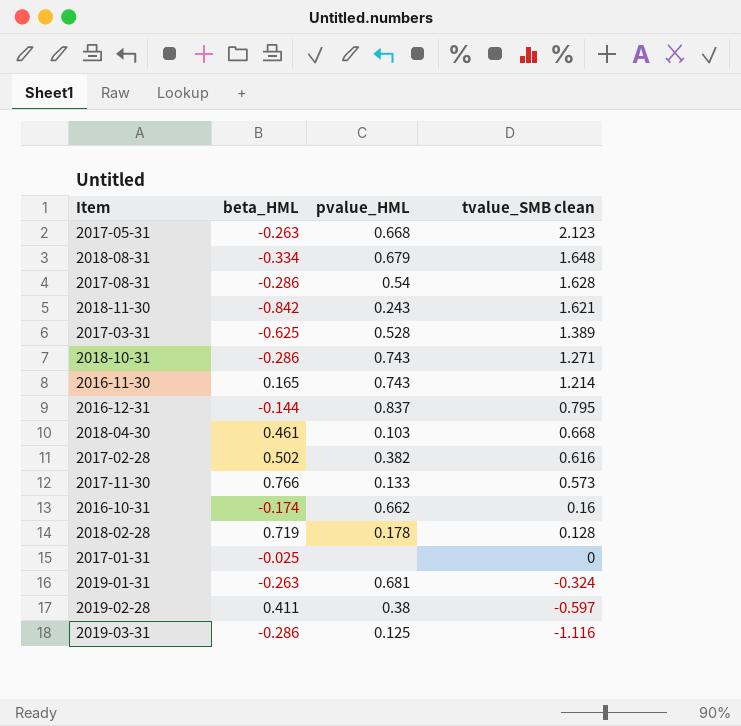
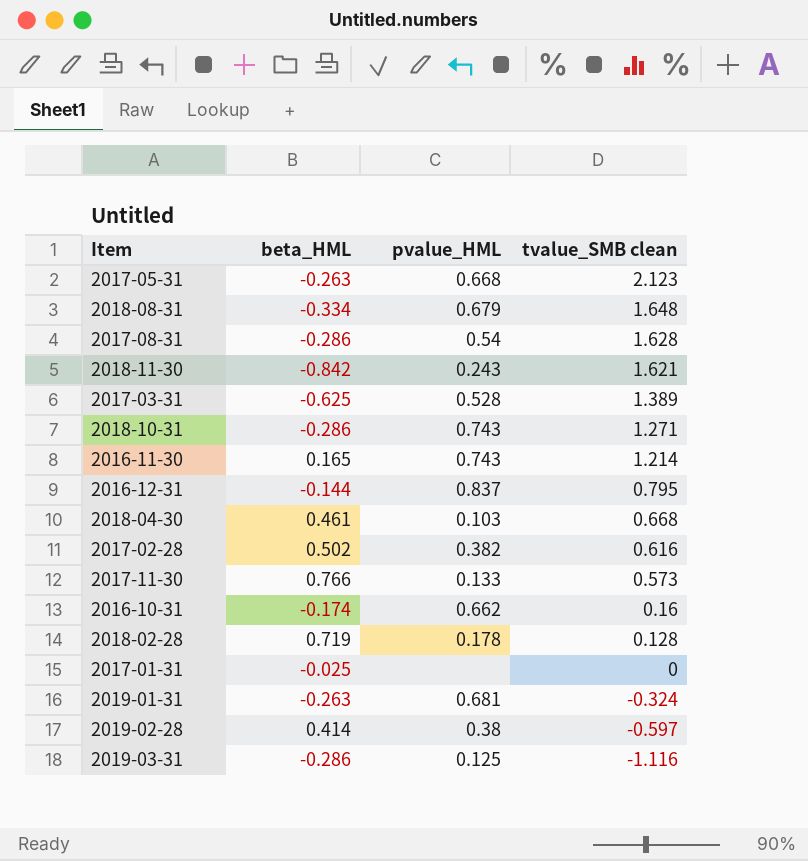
2019-02-28 | beta_HML: 0.411 -> 0.414

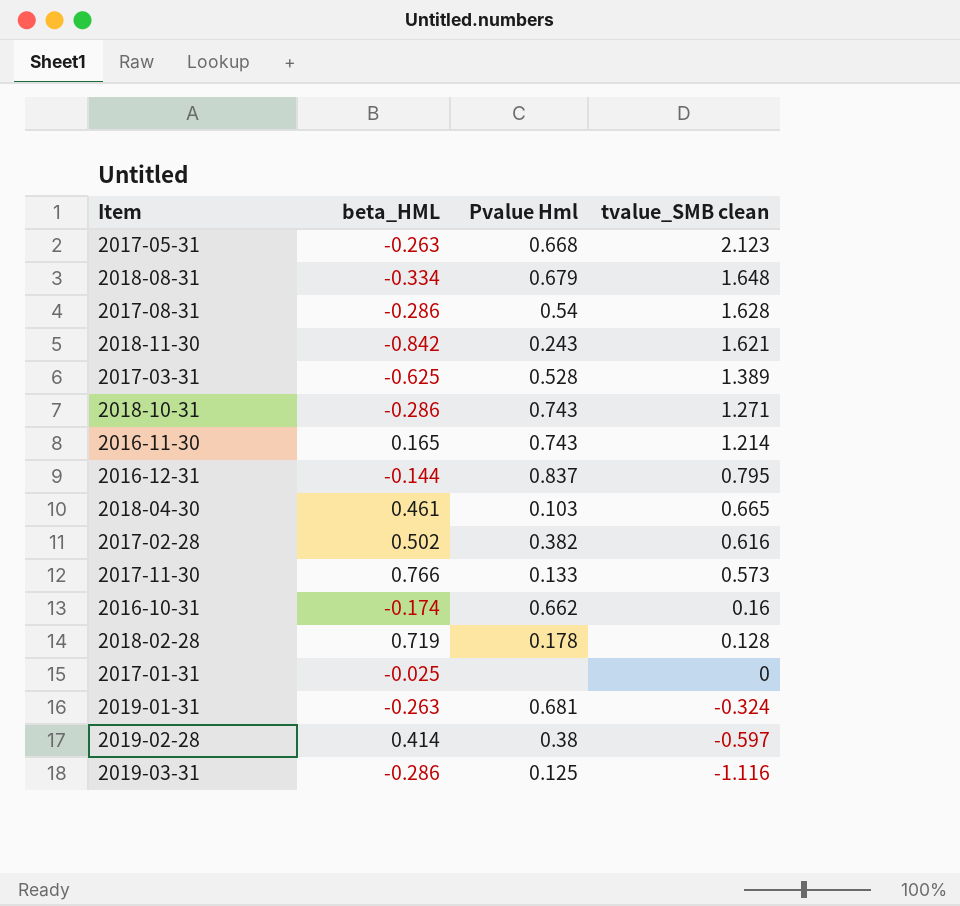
column name: pvalue_HML -> Pvalue Hml
2018-04-30 | tvalue_SMB clean: 0.668 -> 0.665

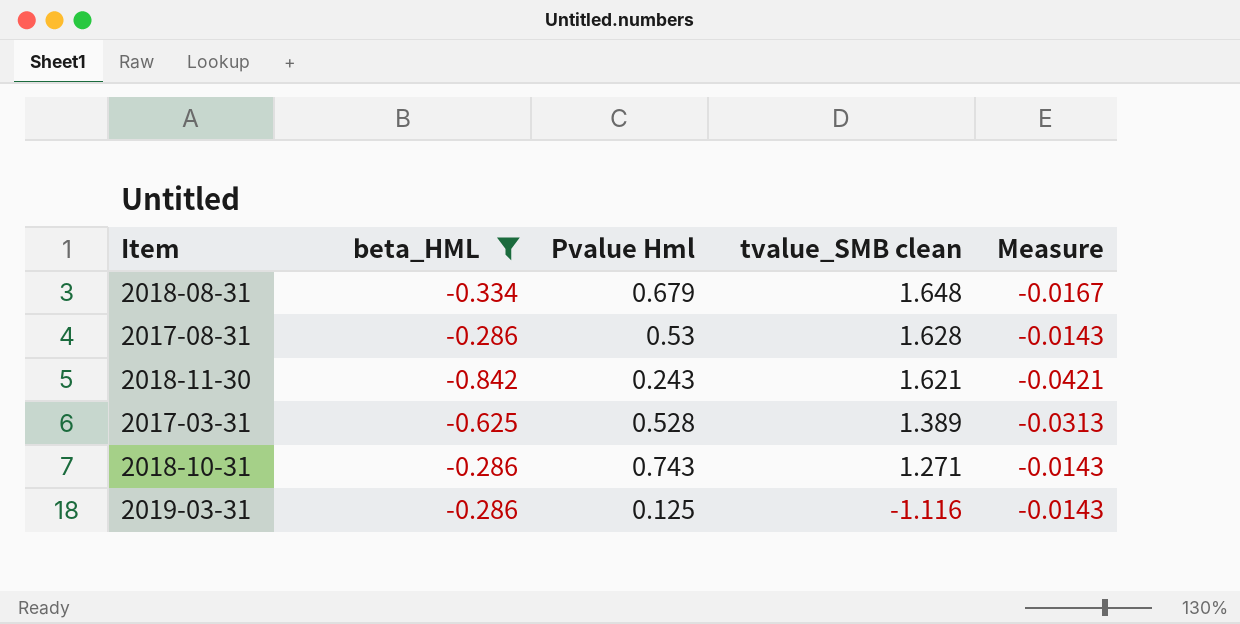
filter: none -> beta_HML <= -0.286
column Measure | formula: none -> [beta_HML] * 0.05
2017-08-31 | Pvalue Hml: 0.54 -> 0.53

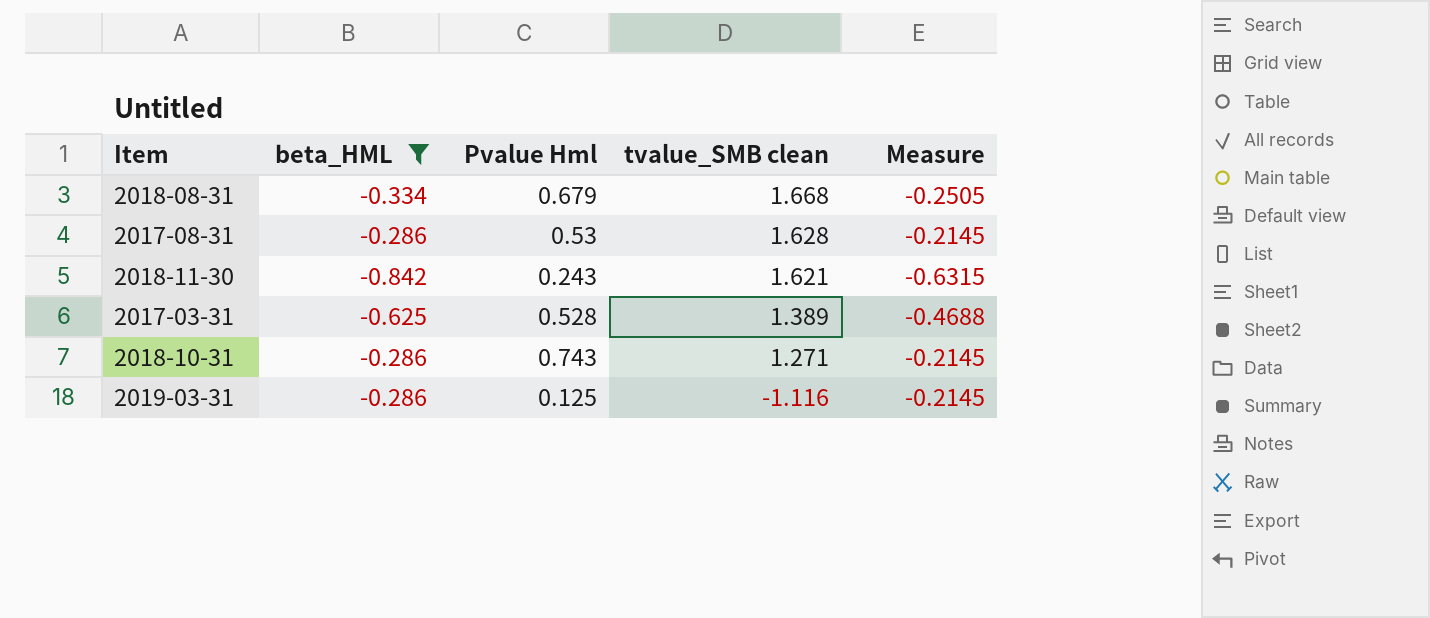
column Measure | formula: [beta_HML] * 0.05 -> [beta_HML] * 0.75
2018-08-31 | tvalue_SMB clean: 1.648 -> 1.668

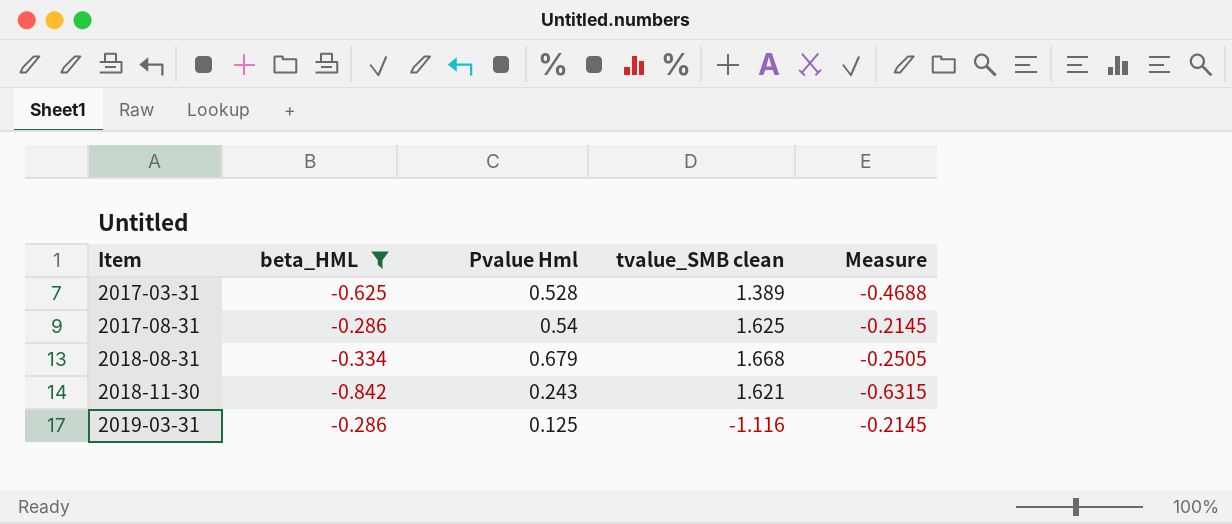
row order: tvalue_SMB clean descending -> Item ascending
row 2018-10-31: -0.286 | 0.743 | 1.271 | -0.2145 -> none
2017-08-31 | Pvalue Hml: 0.53 -> 0.54
2017-08-31 | tvalue_SMB clean: 1.628 -> 1.625

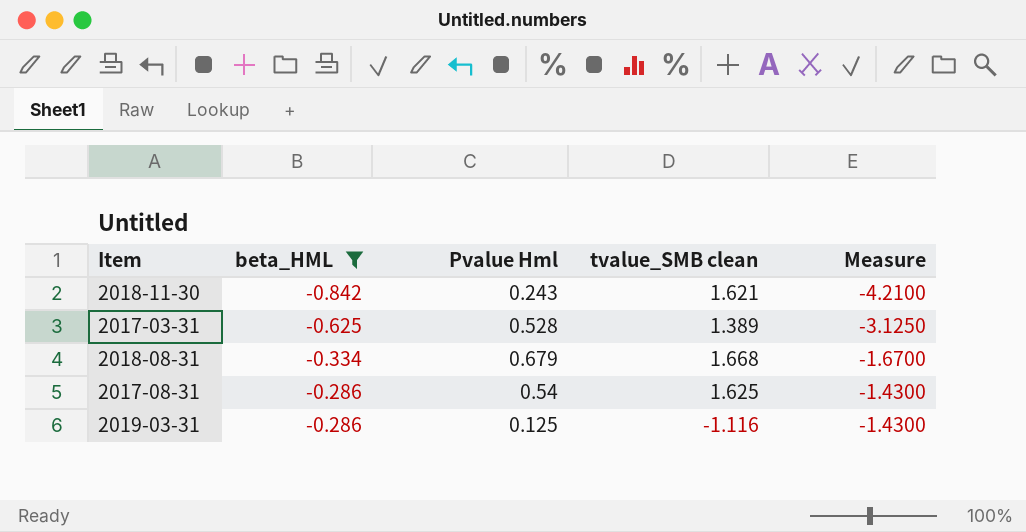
row order: Item ascending -> beta_HML ascending
column Measure | formula: [beta_HML] * 0.75 -> [beta_HML] * 5

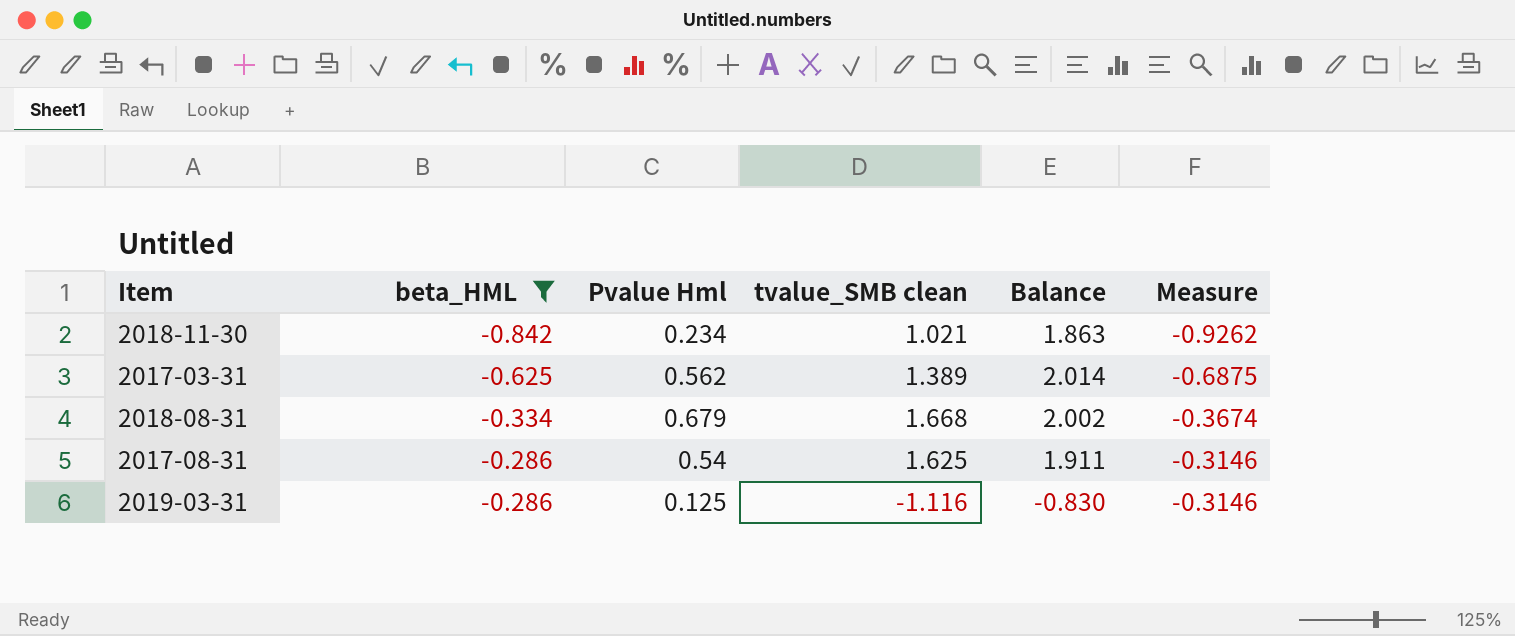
column Balance | formula: none -> [tvalue_SMB clean] - [beta_HML]
column Measure | formula: [beta_HML] * 5 -> [beta_HML] * 1.1
2018-11-30 | Pvalue Hml: 0.243 -> 0.234
2018-11-30 | tvalue_SMB clean: 1.621 -> 1.021
2017-03-31 | Pvalue Hml: 0.528 -> 0.562

